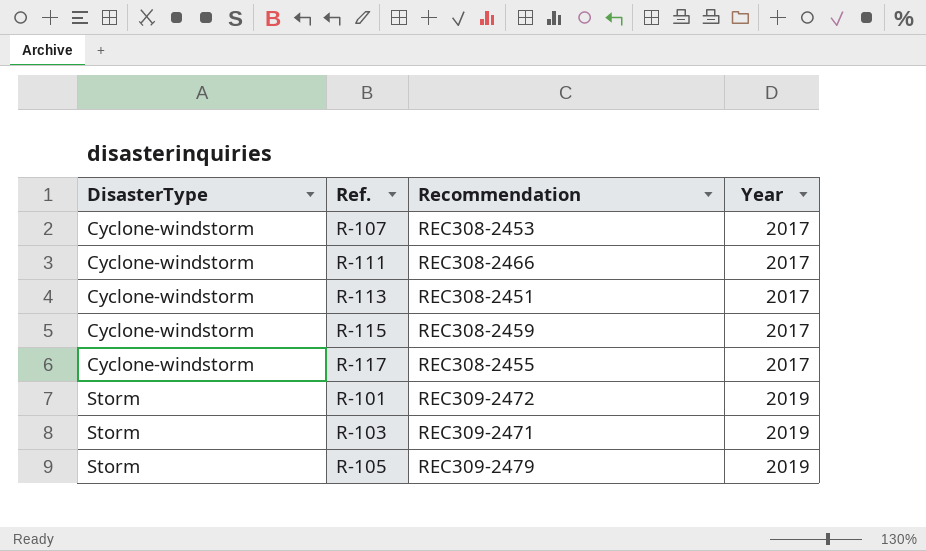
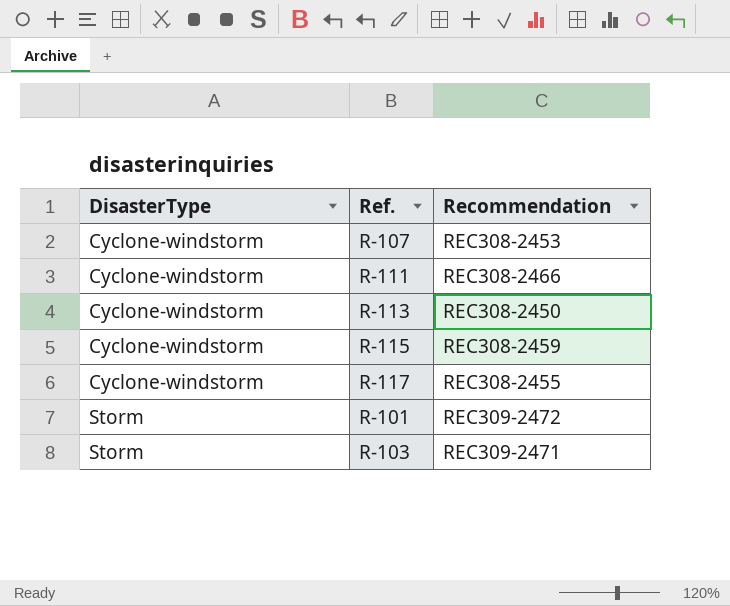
column Year | position: 4 -> none
row R-105: Storm | REC309-2479 | 2019 -> none
R-113 | Recommendation: REC308-2451 -> REC308-2450

